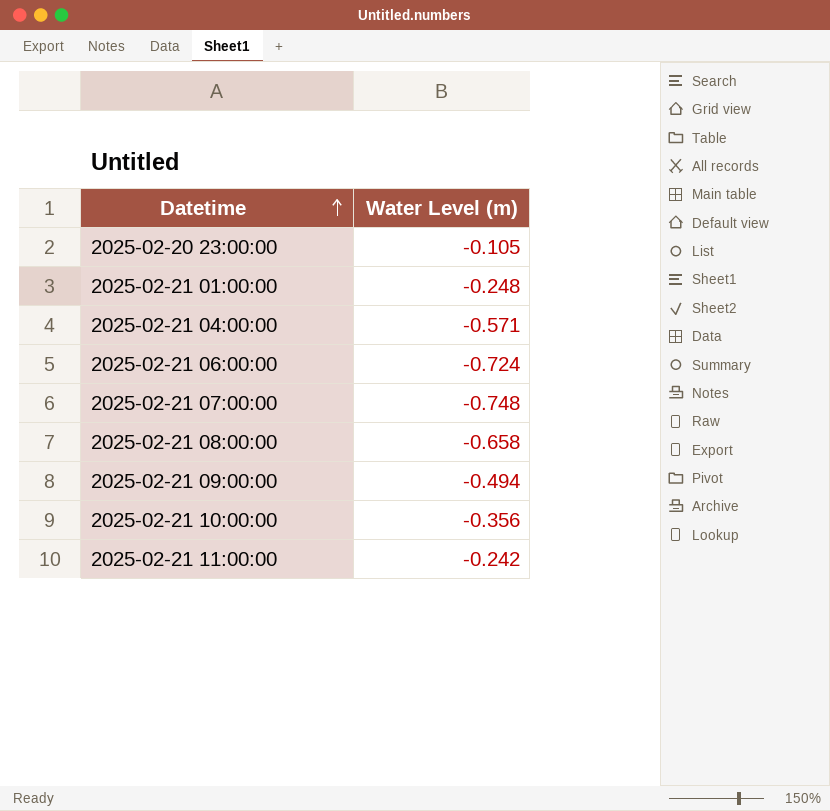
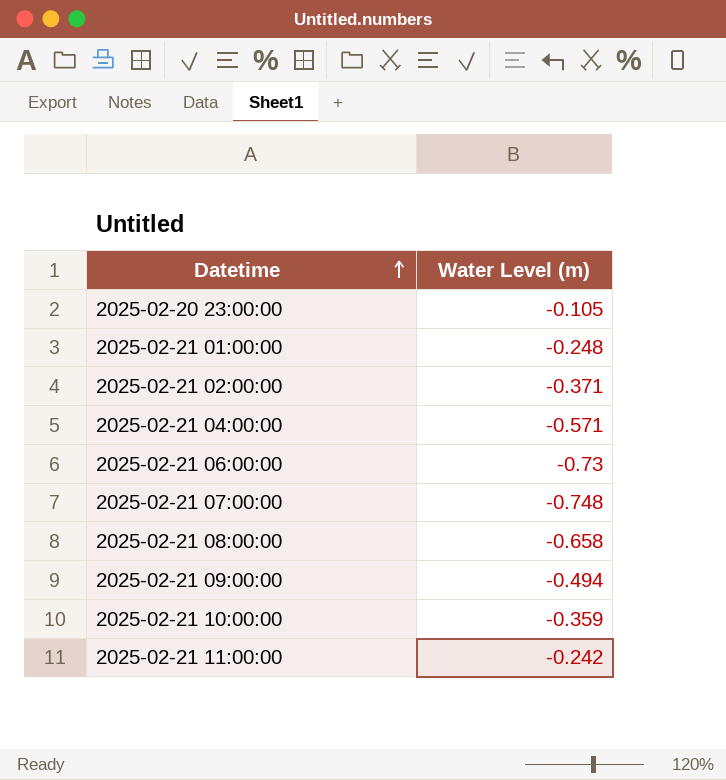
row 2025-02-21 02:00:00: none -> -0.371
2025-02-21 06:00:00 | Water Level (m): -0.724 -> -0.73
2025-02-21 10:00:00 | Water Level (m): -0.356 -> -0.359

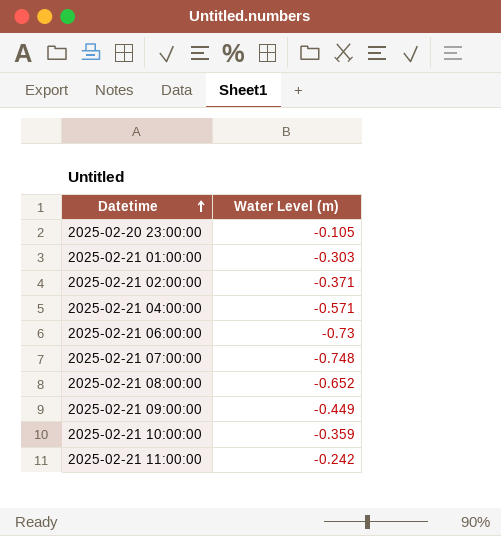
2025-02-21 01:00:00 | Water Level (m): -0.248 -> -0.303
2025-02-21 08:00:00 | Water Level (m): -0.658 -> -0.652
2025-02-21 09:00:00 | Water Level (m): -0.494 -> -0.449

